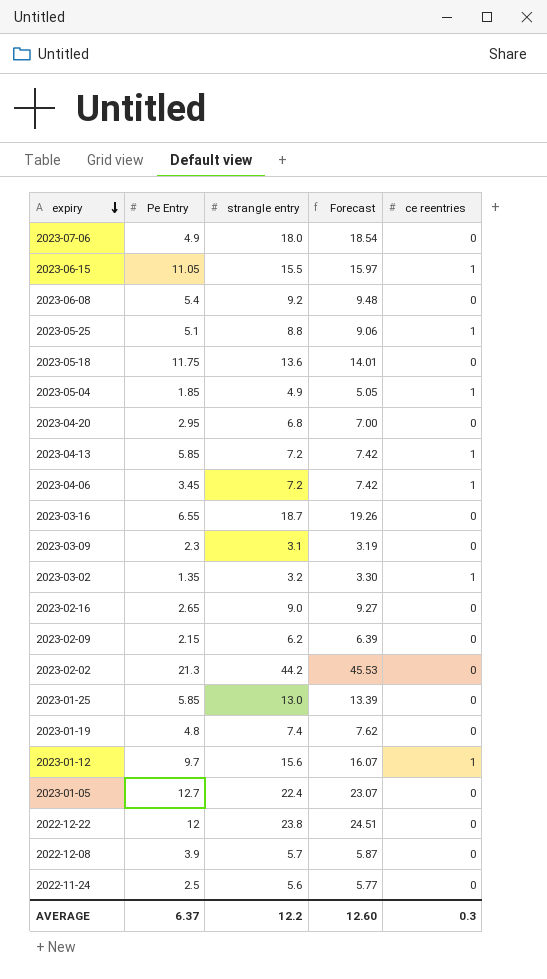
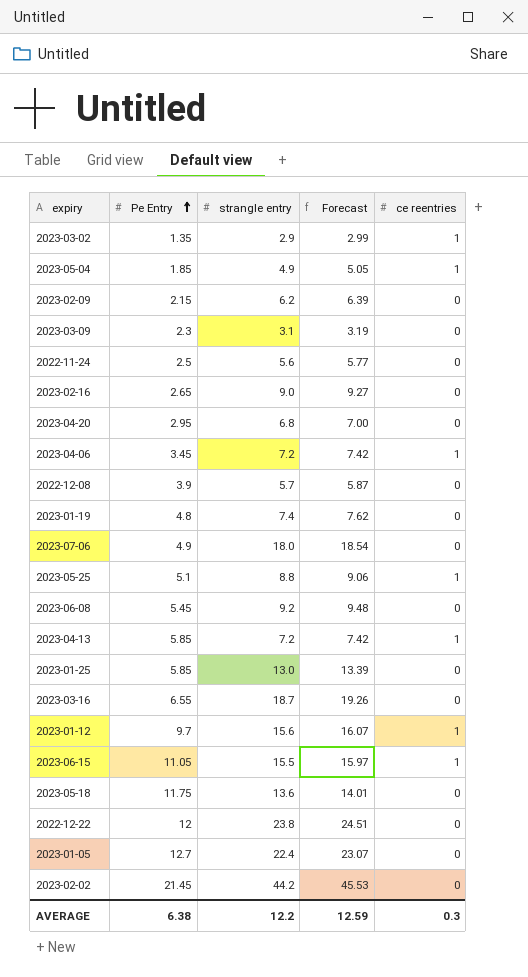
row order: expiry descending -> Pe Entry ascending
2023-03-02 | strangle entry: 3.2 -> 2.9
2023-03-02 | Forecast: 3.30 -> 2.99
2023-06-08 | Pe Entry: 5.4 -> 5.45
2023-02-02 | Pe Entry: 21.3 -> 21.45
AVERAGE | Pe Entry: 6.37 -> 6.38
AVERAGE | Forecast: 12.60 -> 12.59

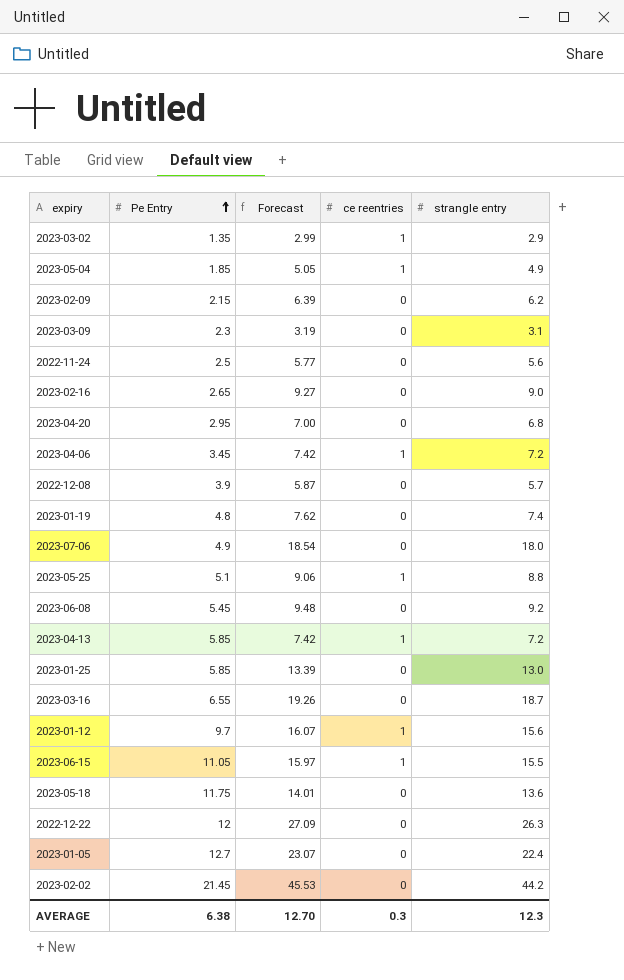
column strangle entry | position: 3 -> 5
2022-12-22 | Forecast: 24.51 -> 27.09
2022-12-22 | strangle entry: 23.8 -> 26.3
AVERAGE | Forecast: 12.59 -> 12.70
AVERAGE | strangle entry: 12.2 -> 12.3

